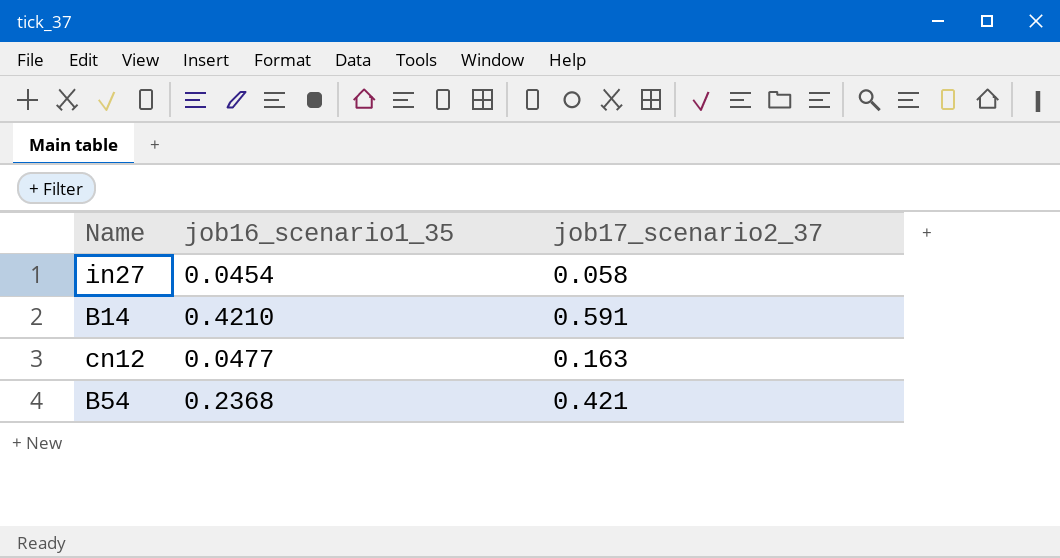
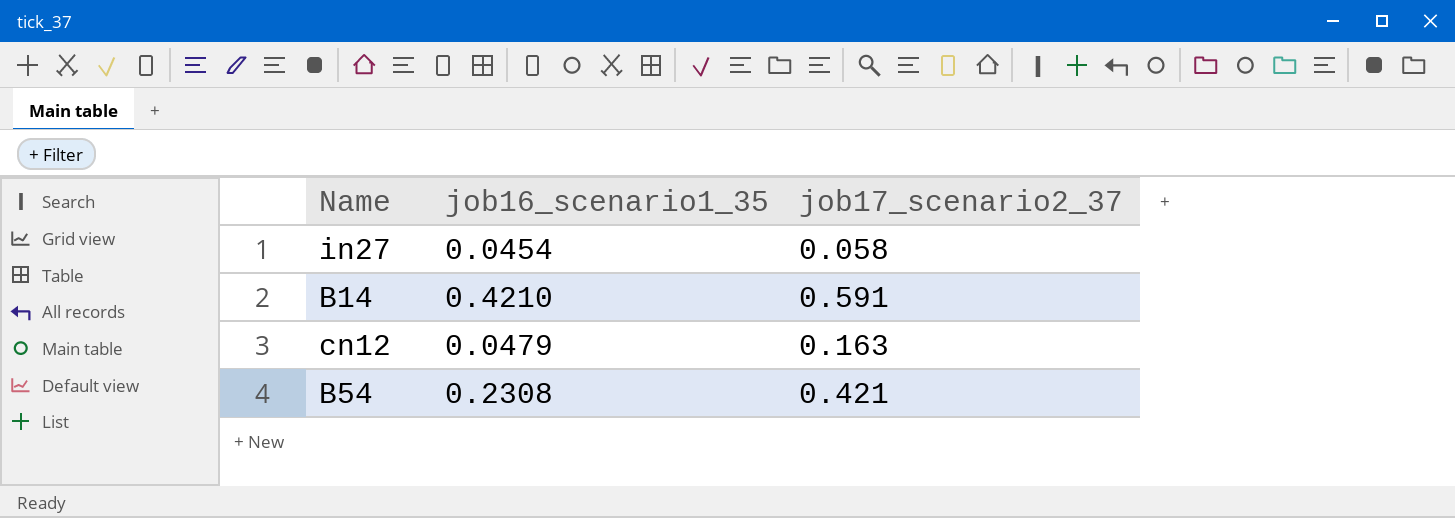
cn12 | job16_scenario1_35: 0.0477 -> 0.0479
B54 | job16_scenario1_35: 0.2368 -> 0.2308

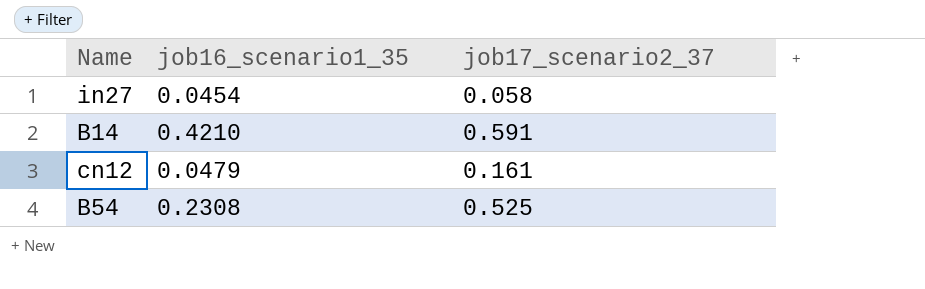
cn12 | job17_scenario2_37: 0.163 -> 0.161
B54 | job17_scenario2_37: 0.421 -> 0.525

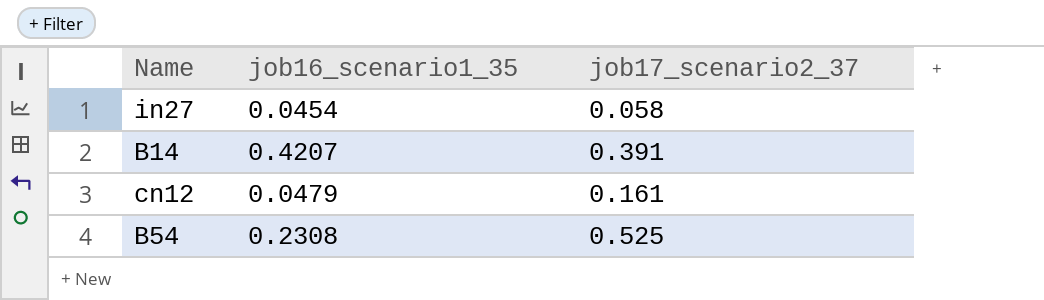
B14 | job16_scenario1_35: 0.4210 -> 0.4207
B14 | job17_scenario2_37: 0.591 -> 0.391

